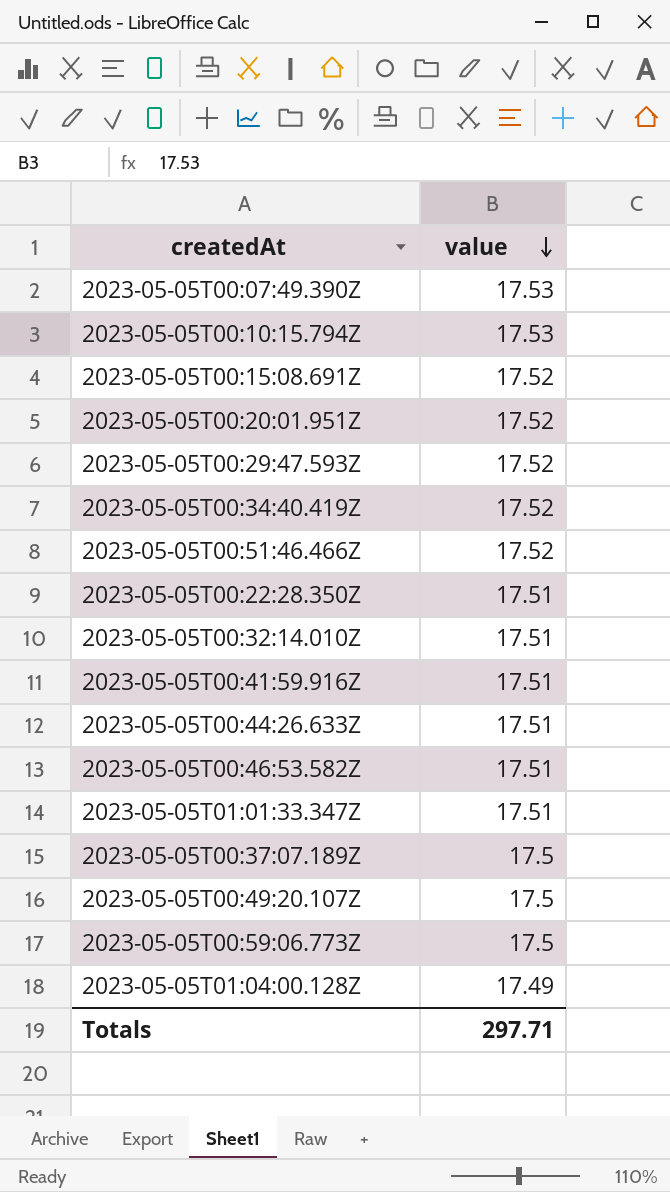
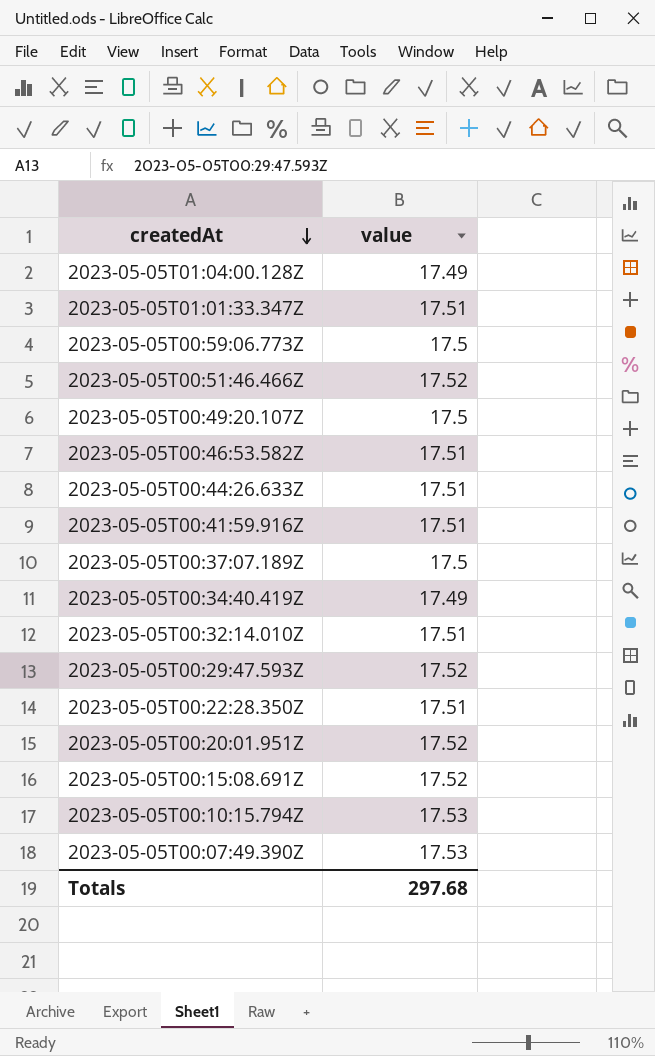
row order: value descending -> createdAt descending
2023-05-05T00:34:40.419Z | value: 17.52 -> 17.49
Totals | value: 297.71 -> 297.68

